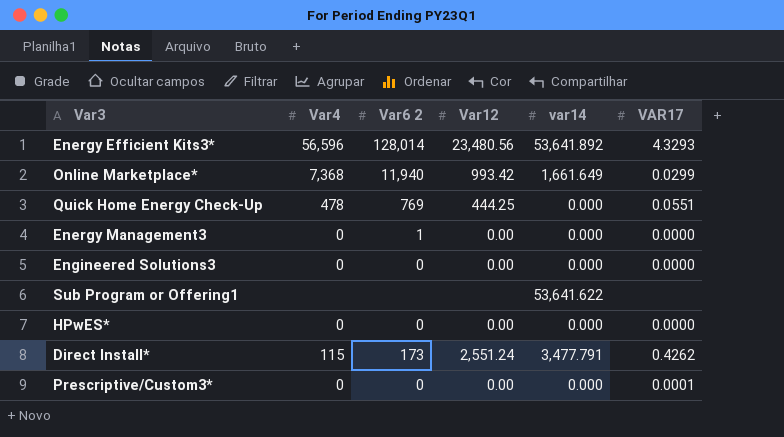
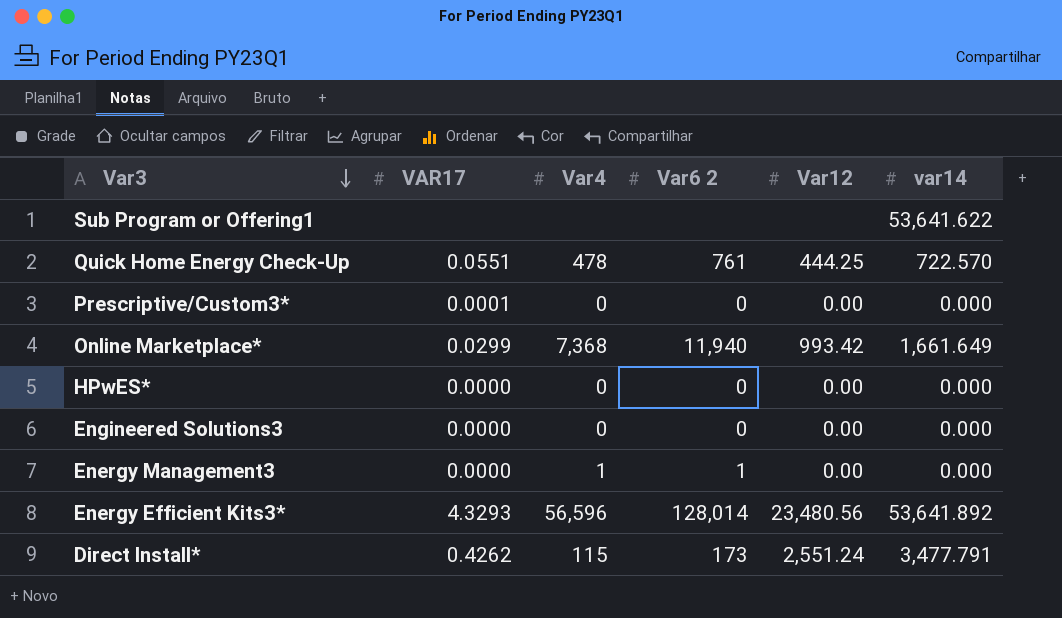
row order: none -> Var3 descending
column VAR17 | position: 6 -> 2
Quick Home Energy Check-Up | Var6 2: 769 -> 761
Quick Home Energy Check-Up | var14: 0.000 -> 722.570
Energy Management3 | Var4: 0 -> 1

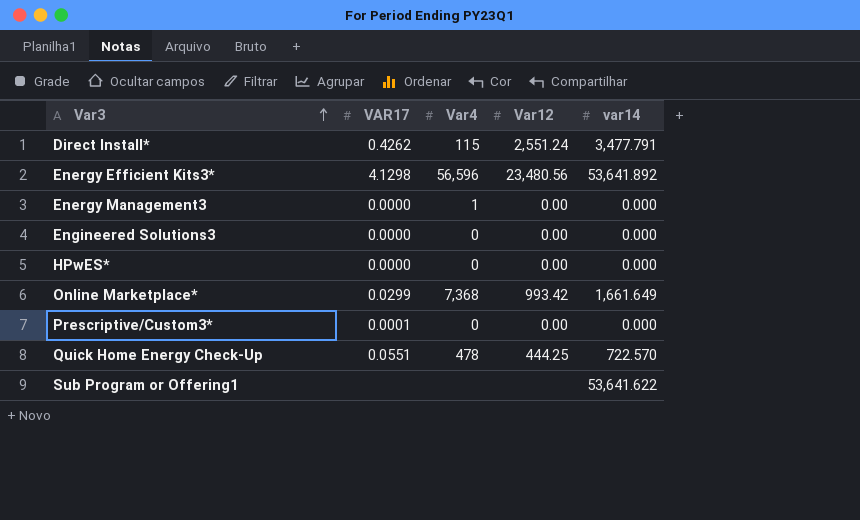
row order: Var3 descending -> Var3 ascending
column Var6 2 | position: 4 -> none
Energy Efficient Kits3* | VAR17: 4.3293 -> 4.1298

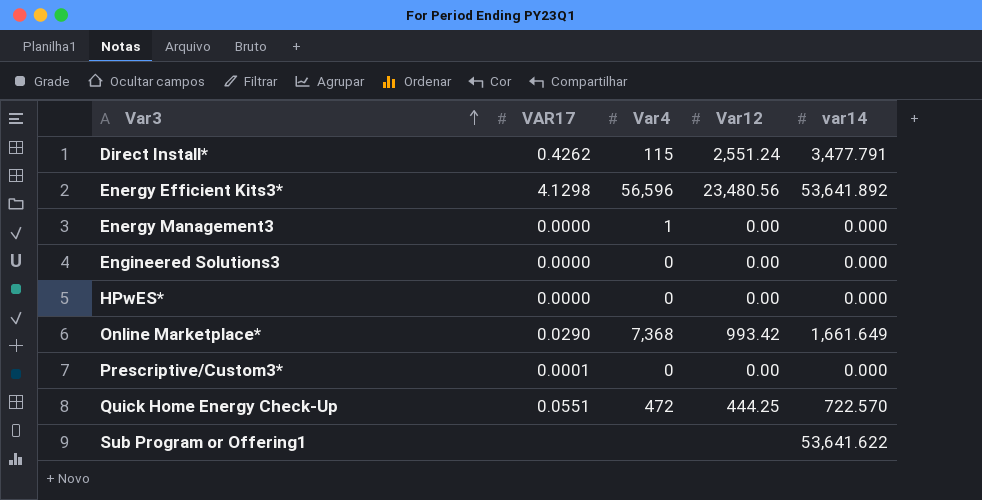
Online Marketplace* | VAR17: 0.0299 -> 0.0290
Quick Home Energy Check-Up | Var4: 478 -> 472

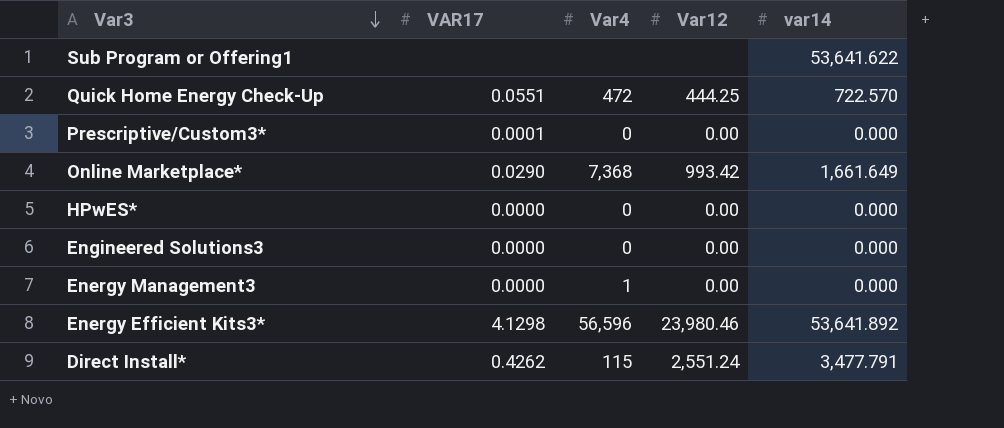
row order: Var3 ascending -> Var3 descending
Energy Efficient Kits3* | Var12: 23,480.56 -> 23,980.46

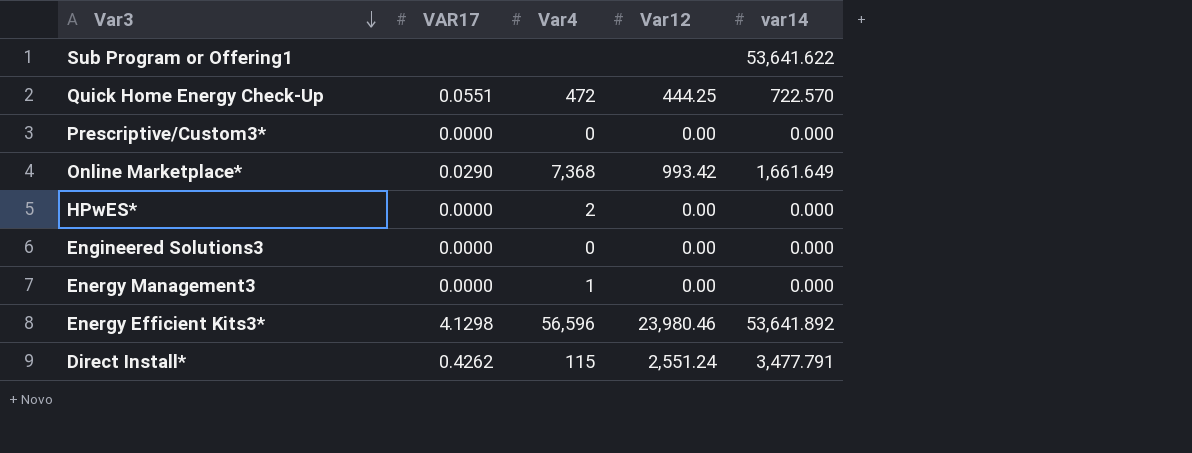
Prescriptive/Custom3* | VAR17: 0.0001 -> 0.0000
HPwES* | Var4: 0 -> 2

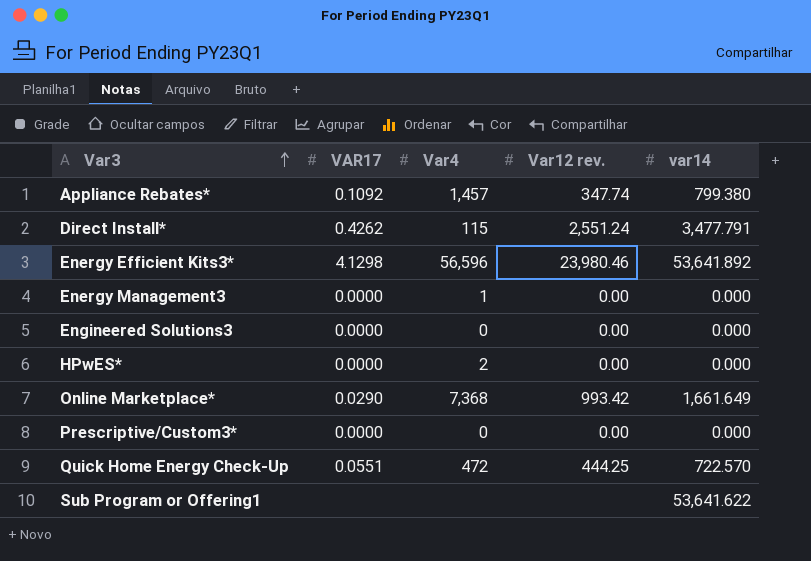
row order: Var3 descending -> Var3 ascending
column name: Var12 -> Var12 rev.
row Appliance Rebates*: none -> 0.1092 | 1,457 | 347.74 | 799.380

